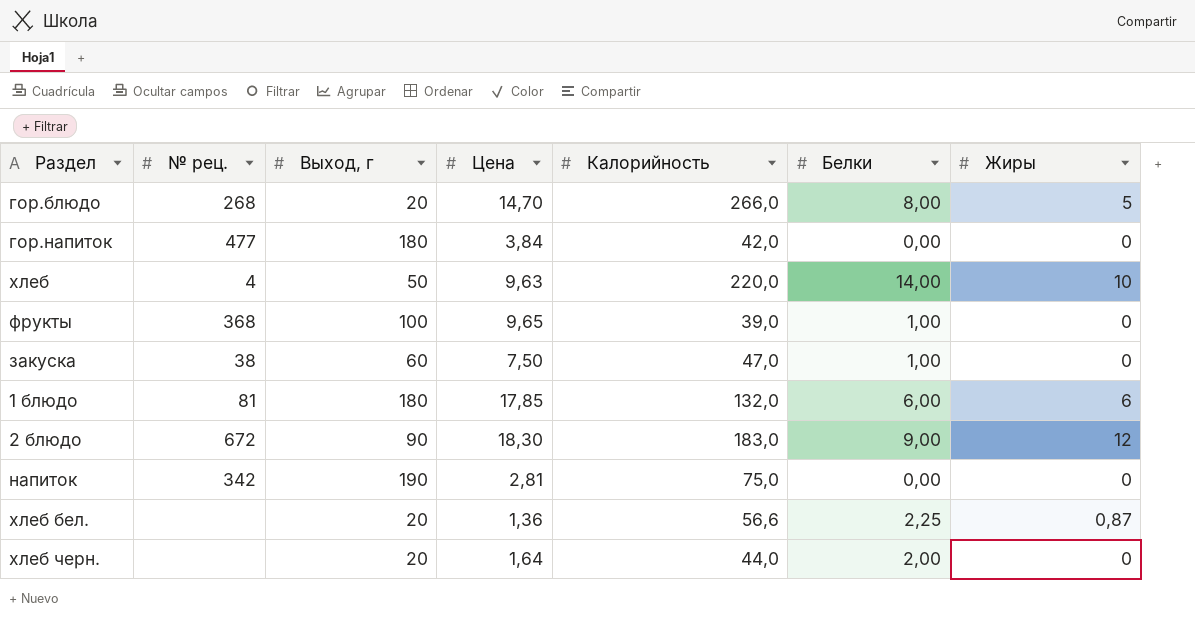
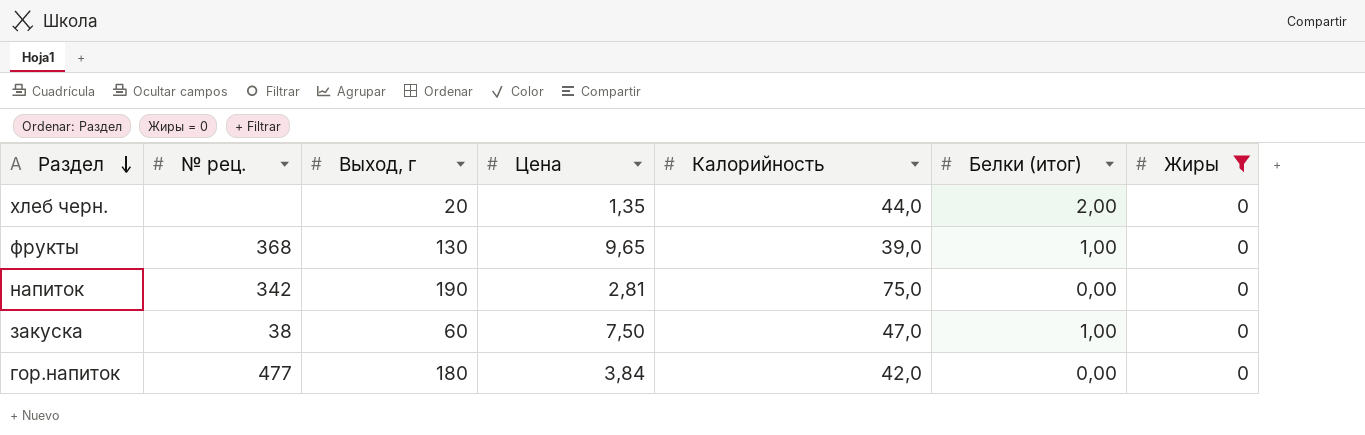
filter: none -> Жиры = 0
row order: none -> Раздел descending
column name: Белки -> Белки (итог)
хлеб черн. | Цена: 1,64 -> 1,35
фрукты | Выход, г: 100 -> 130

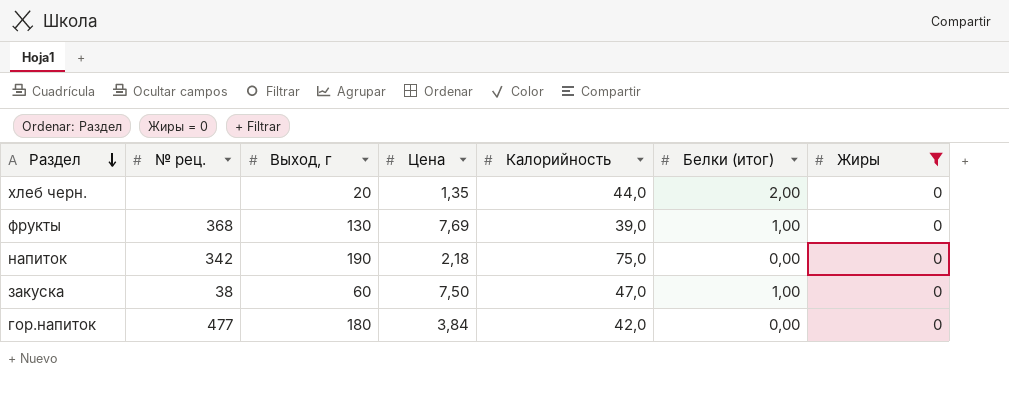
фрукты | Цена: 9,65 -> 7,69
напиток | Цена: 2,81 -> 2,18

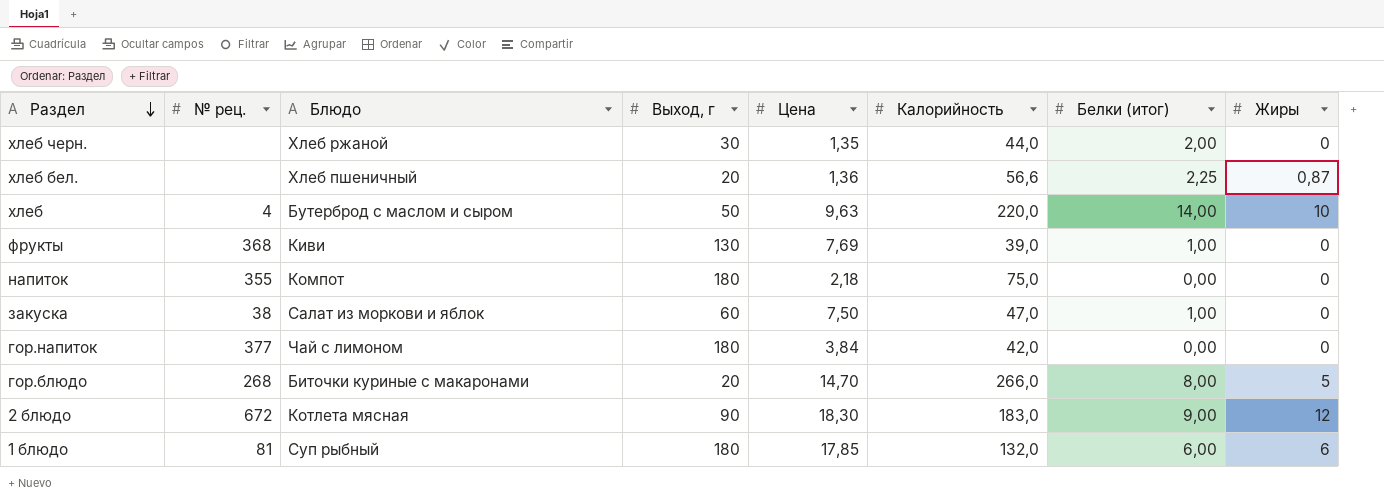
filter: Жиры = 0 -> none
column Блюдо | position: none -> 3
хлеб черн. | Выход, г: 20 -> 30
напиток | № рец.: 342 -> 355
напиток | Выход, г: 190 -> 180
гор.напиток | № рец.: 477 -> 377

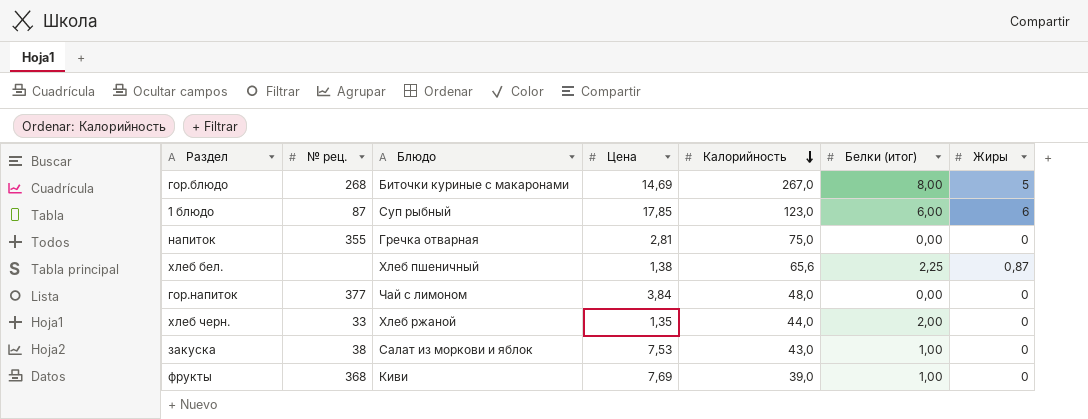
row order: Раздел descending -> Калорийность descending
column Выход, г | position: 4 -> none
row хлеб: 4 | Бутерброд с маслом и сыром | 50 | 9,63 | 220,0 | 14,00 | 10 -> none
row 2 блюдо: 672 | Котлета мясная | 90 | 18,30 | 183,0 | 9,00 | 12 -> none
гор.блюдо | Цена: 14,70 -> 14,69
гор.блюдо | Калорийность: 266,0 -> 267,0
1 блюдо | № рец.: 81 -> 87
1 блюдо | Калорийность: 132,0 -> 123,0
напиток | Блюдо: Компот -> Гречка отварная
напиток | Цена: 2,18 -> 2,81
хлеб бел. | Цена: 1,36 -> 1,38
хлеб бел. | Калорийность: 56,6 -> 65,6
гор.напиток | Калорийность: 42,0 -> 48,0
хлеб черн. | № рец.: none -> 33
закуска | Цена: 7,50 -> 7,53
закуска | Калорийность: 47,0 -> 43,0

